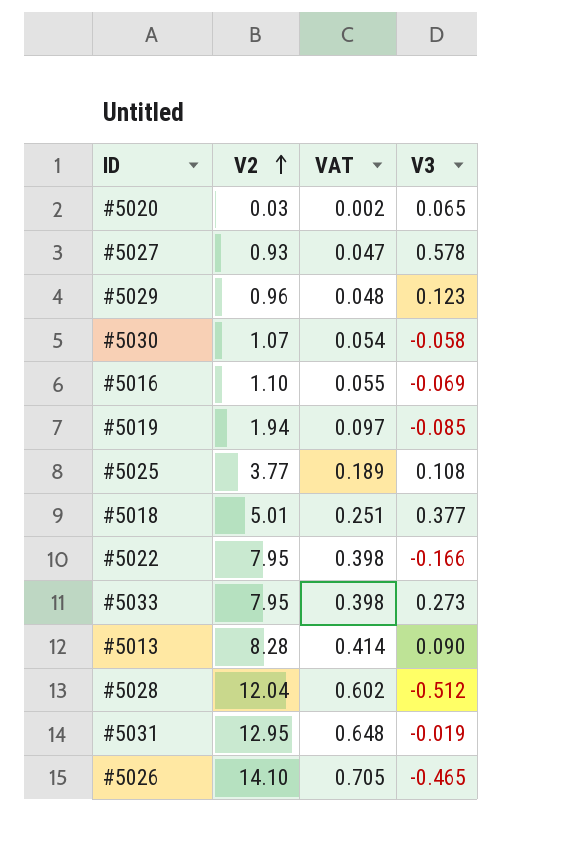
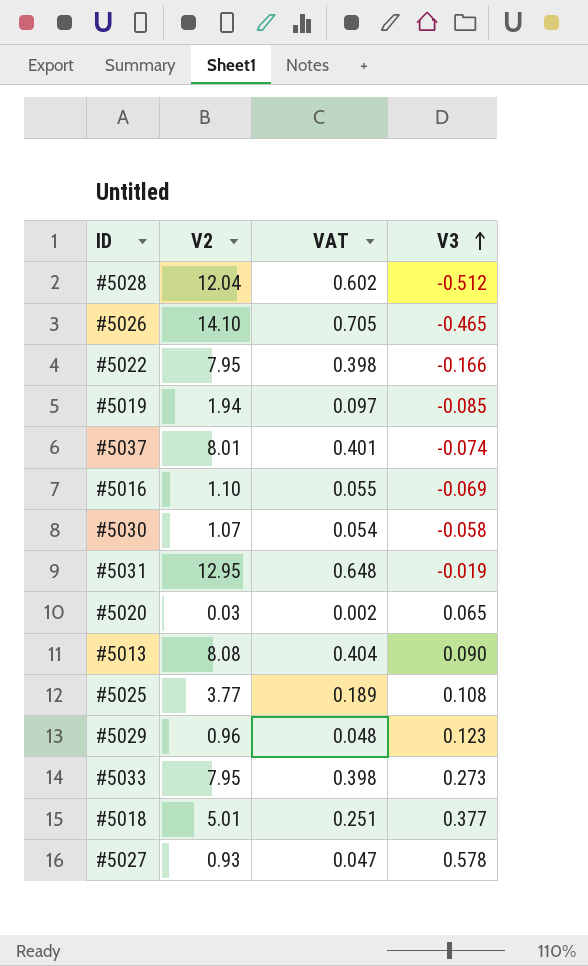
row order: V2 ascending -> V3 ascending
row #5037: none -> 8.01 | 0.401 | -0.074
#5013 | V2: 8.28 -> 8.08
#5013 | VAT: 0.414 -> 0.404

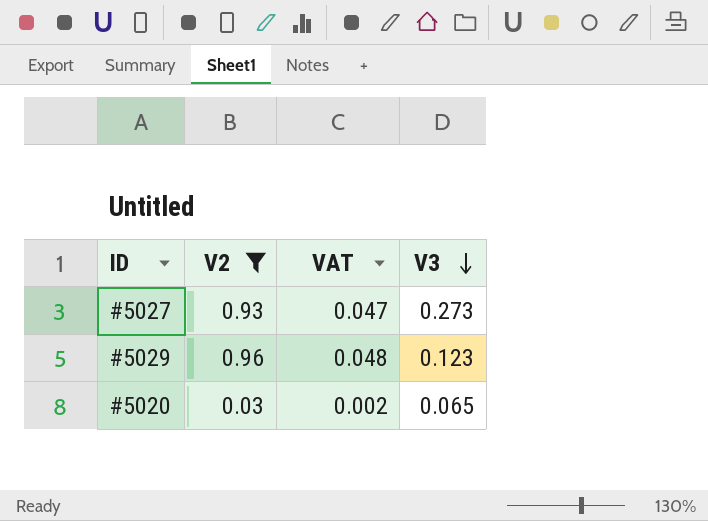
filter: none -> V2 <= 0.96
row order: V3 ascending -> V3 descending
#5027 | V3: 0.578 -> 0.273

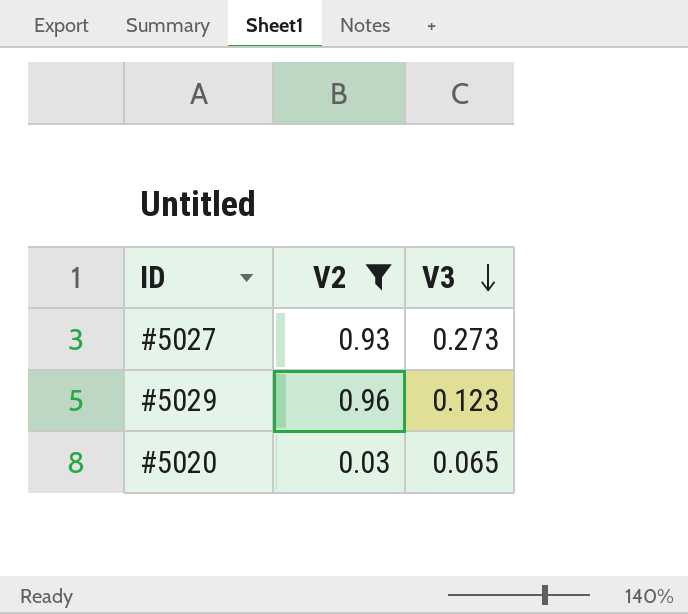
column VAT | formula: [V2] * 0.05 -> none

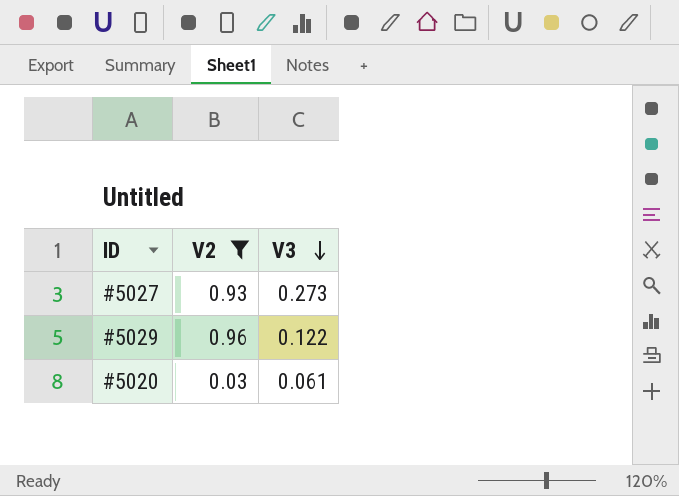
#5029 | V3: 0.123 -> 0.122
#5020 | V3: 0.065 -> 0.061

